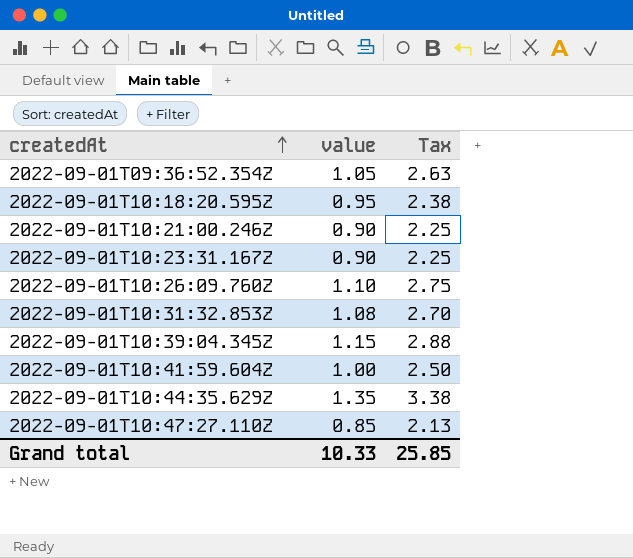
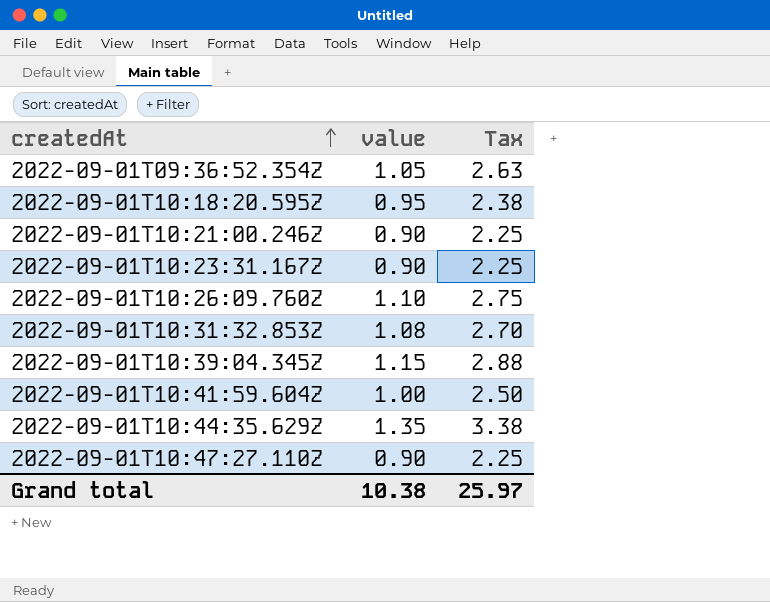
2022-09-01T10:47:27.110Z | value: 0.85 -> 0.90
2022-09-01T10:47:27.110Z | Tax: 2.13 -> 2.25
Grand total | value: 10.33 -> 10.38
Grand total | Tax: 25.85 -> 25.97

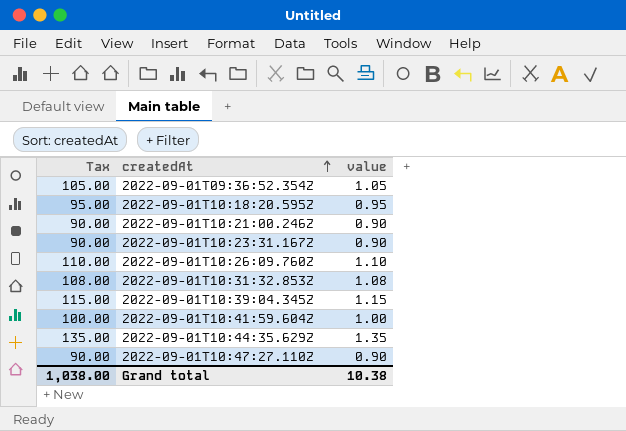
column Tax | formula: [value] * 2.5 -> [value] * 100
column Tax | position: 3 -> 1
Grand total | Tax: 25.97 -> 1,038.00

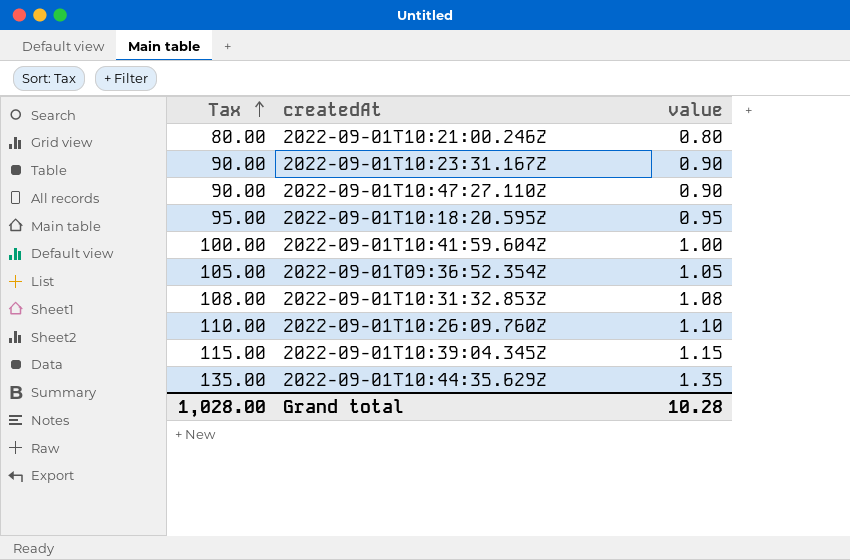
row order: createdAt ascending -> Tax ascending
2022-09-01T10:21:00.246Z | Tax: 90.00 -> 80.00
2022-09-01T10:21:00.246Z | value: 0.90 -> 0.80
Grand total | Tax: 1,038.00 -> 1,028.00
Grand total | value: 10.38 -> 10.28

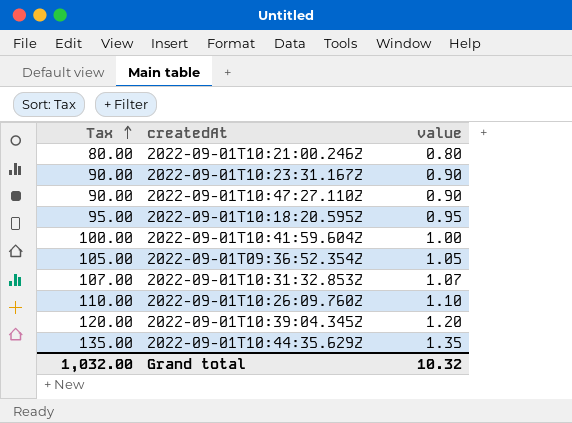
2022-09-01T10:31:32.853Z | Tax: 108.00 -> 107.00
2022-09-01T10:31:32.853Z | value: 1.08 -> 1.07
2022-09-01T10:39:04.345Z | Tax: 115.00 -> 120.00
2022-09-01T10:39:04.345Z | value: 1.15 -> 1.20
Grand total | Tax: 1,028.00 -> 1,032.00
Grand total | value: 10.28 -> 10.32

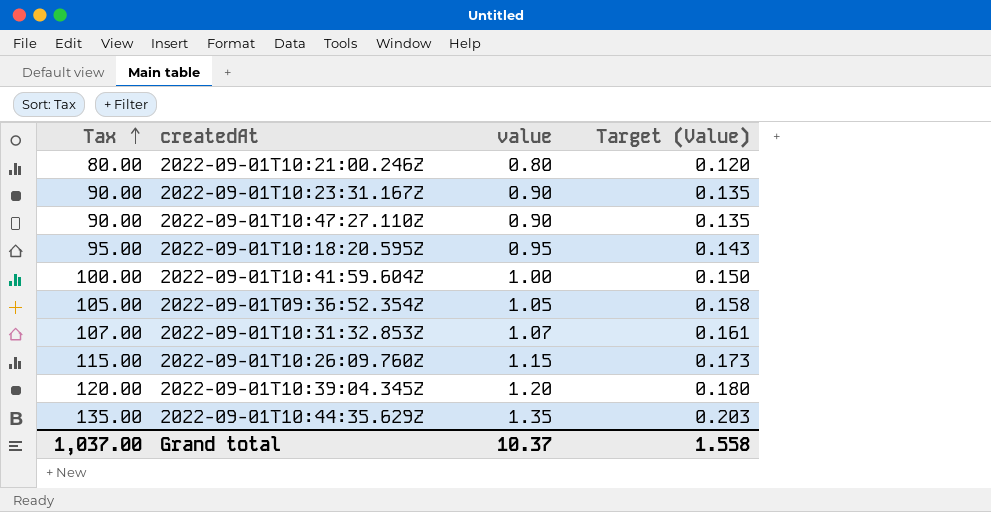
column Target (Value) | formula: none -> [value] * 0.15
2022-09-01T10:26:09.760Z | Tax: 110.00 -> 115.00
2022-09-01T10:26:09.760Z | value: 1.10 -> 1.15
Grand total | Tax: 1,032.00 -> 1,037.00
Grand total | value: 10.32 -> 10.37

